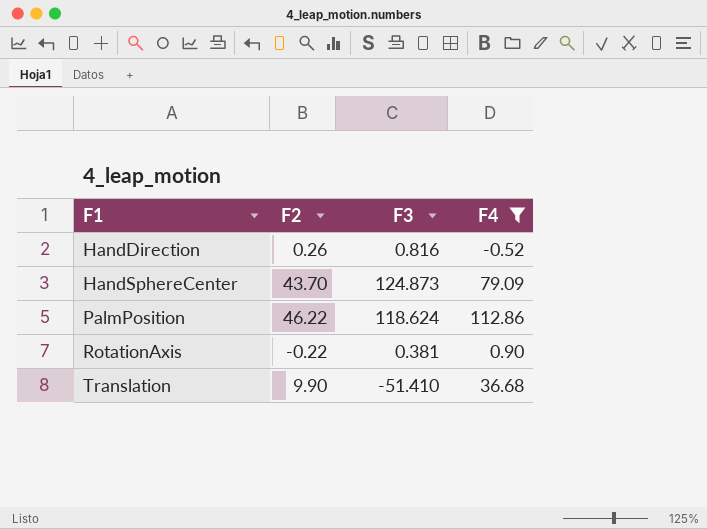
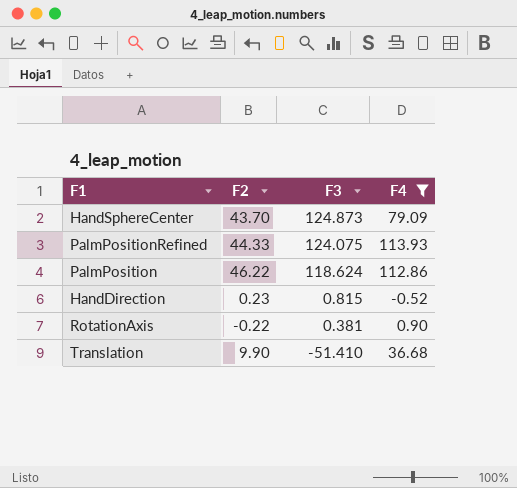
row order: F1 ascending -> F3 descending
row PalmPositionRefined: none -> 44.33 | 124.075 | 113.93
HandDirection | F2: 0.26 -> 0.23
HandDirection | F3: 0.816 -> 0.815

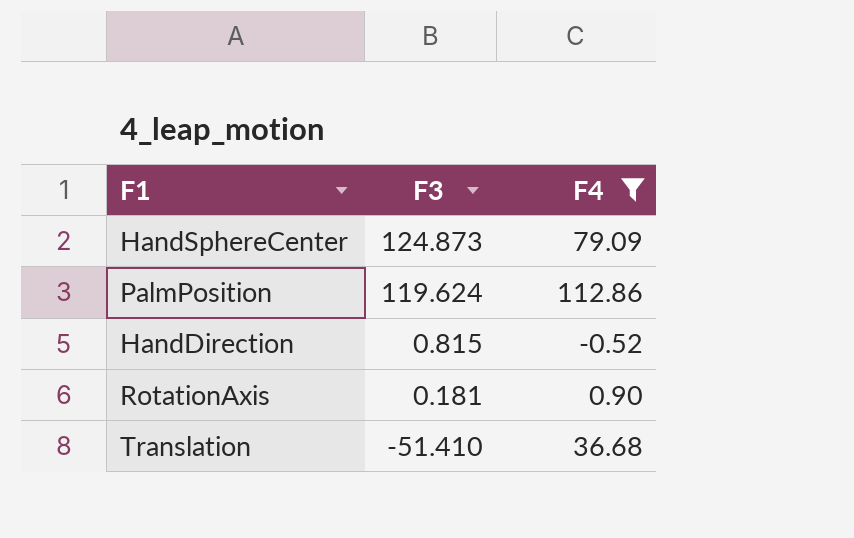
column F2 | position: 2 -> none
row PalmPositionRefined: 44.33 | 124.075 | 113.93 -> none
PalmPosition | F3: 118.624 -> 119.624
RotationAxis | F3: 0.381 -> 0.181

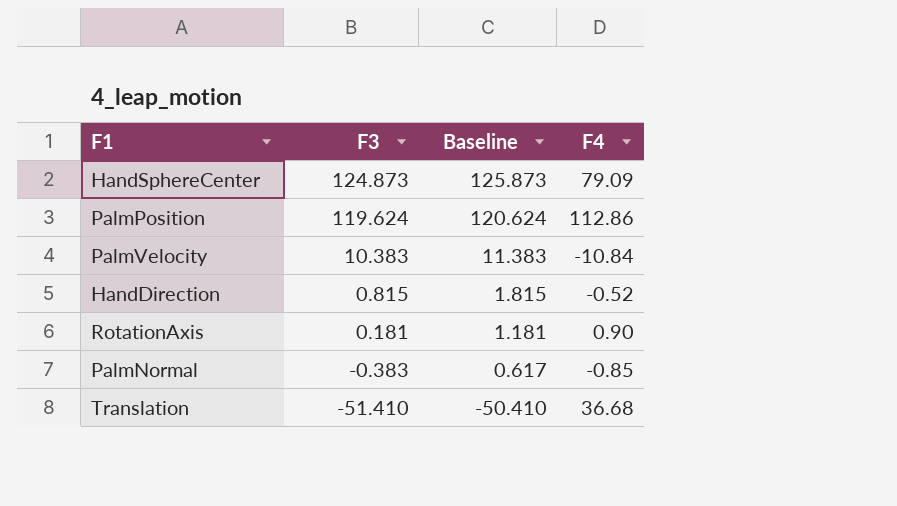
filter: F4 >= -0.52 -> none
column Baseline | formula: none -> [F3] + 1

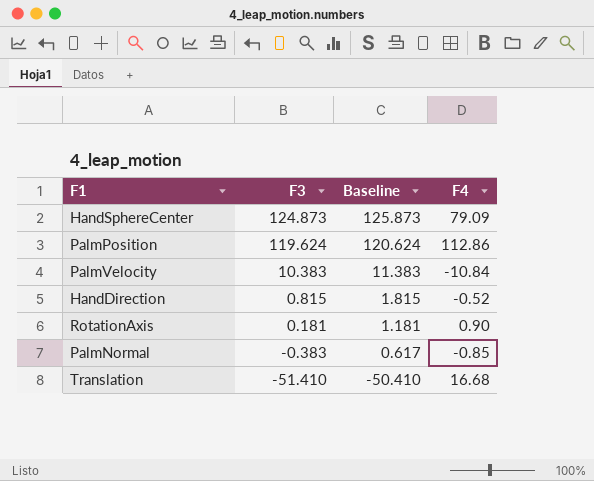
Translation | F4: 36.68 -> 16.68

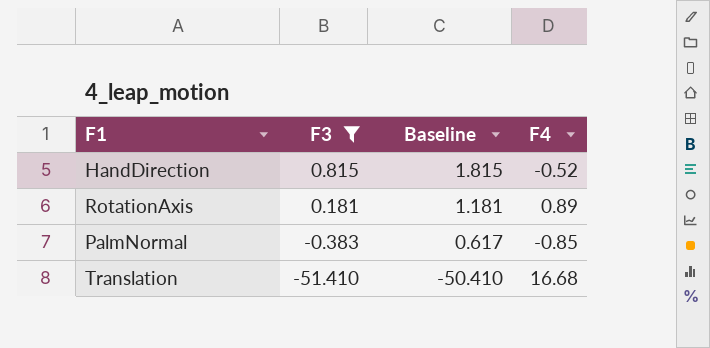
filter: none -> F3 <= 0.815
RotationAxis | F4: 0.90 -> 0.89

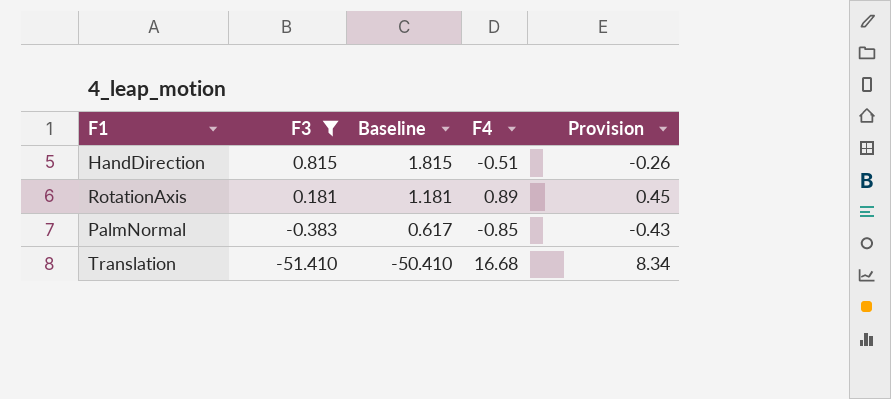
column Provision | formula: none -> [F4] * 0.5
HandDirection | F4: -0.52 -> -0.51

